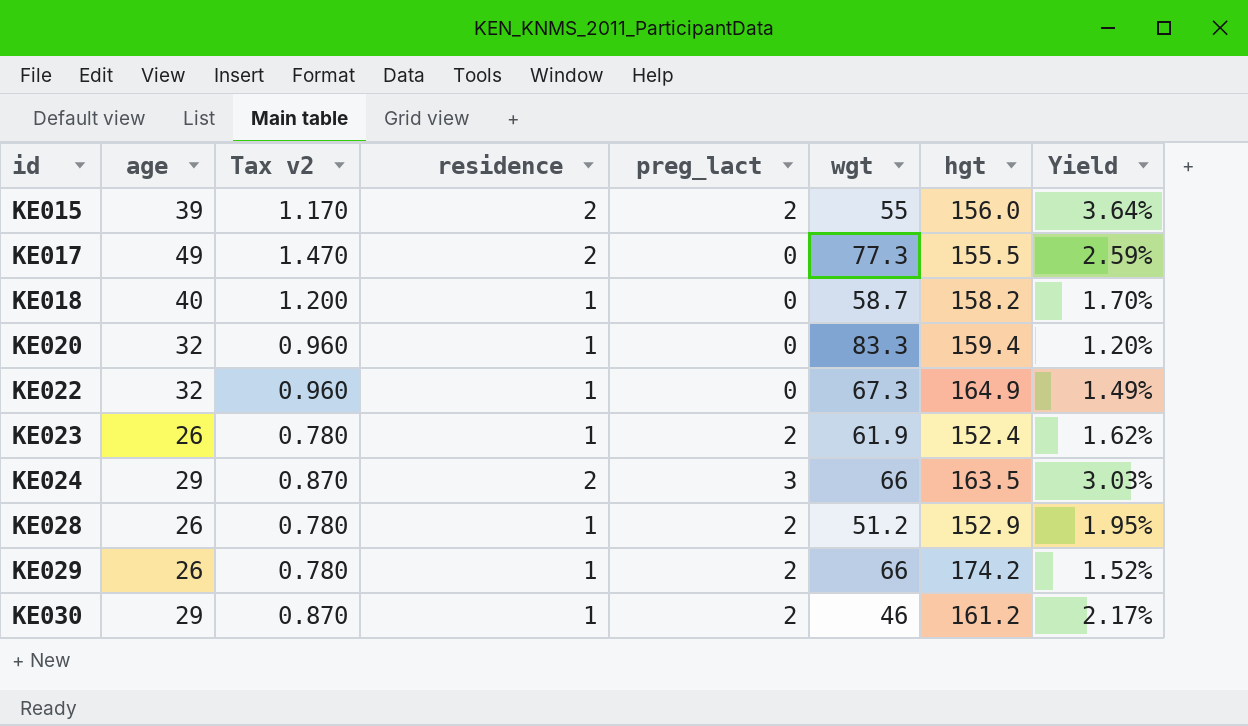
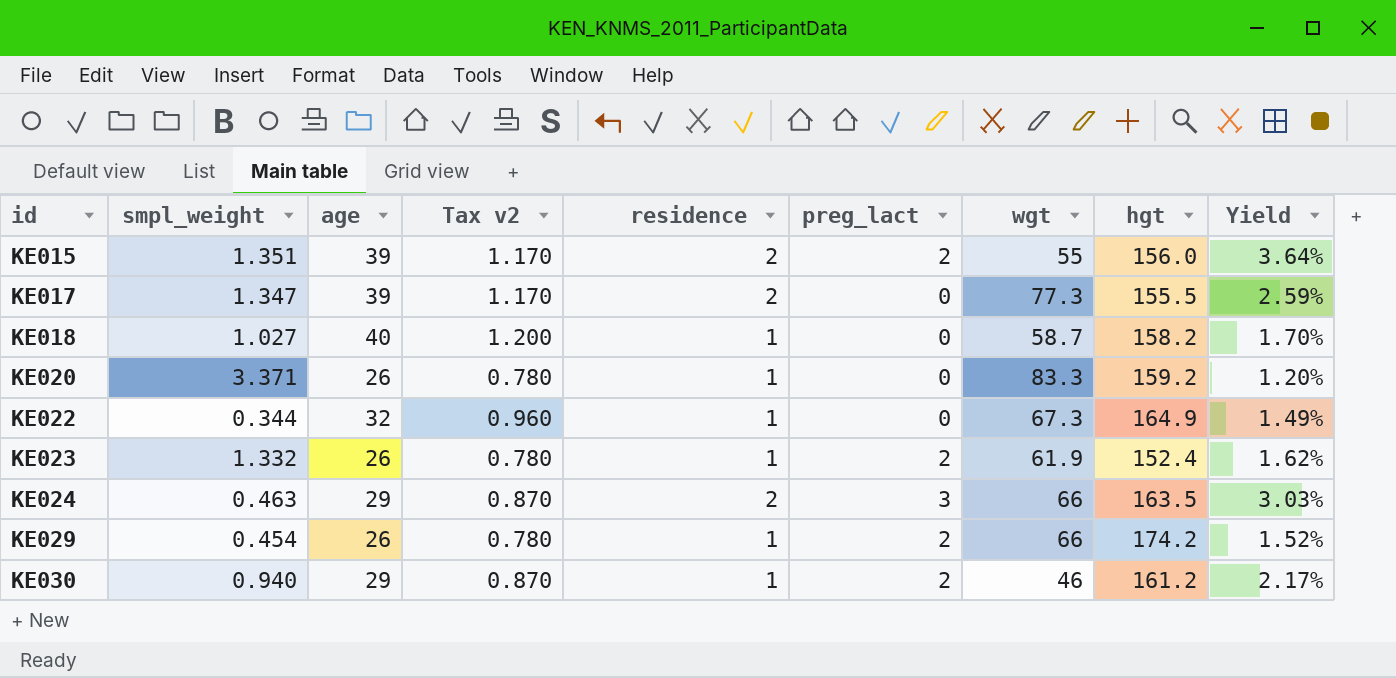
column smpl_weight | position: none -> 2
row KE028: 26 | 0.780 | 1 | 2 | 51.2 | 152.9 | 1.95% -> none
KE017 | age: 49 -> 39
KE017 | Tax v2: 1.470 -> 1.170
KE020 | age: 32 -> 26
KE020 | Tax v2: 0.960 -> 0.780
KE020 | hgt: 159.4 -> 159.2

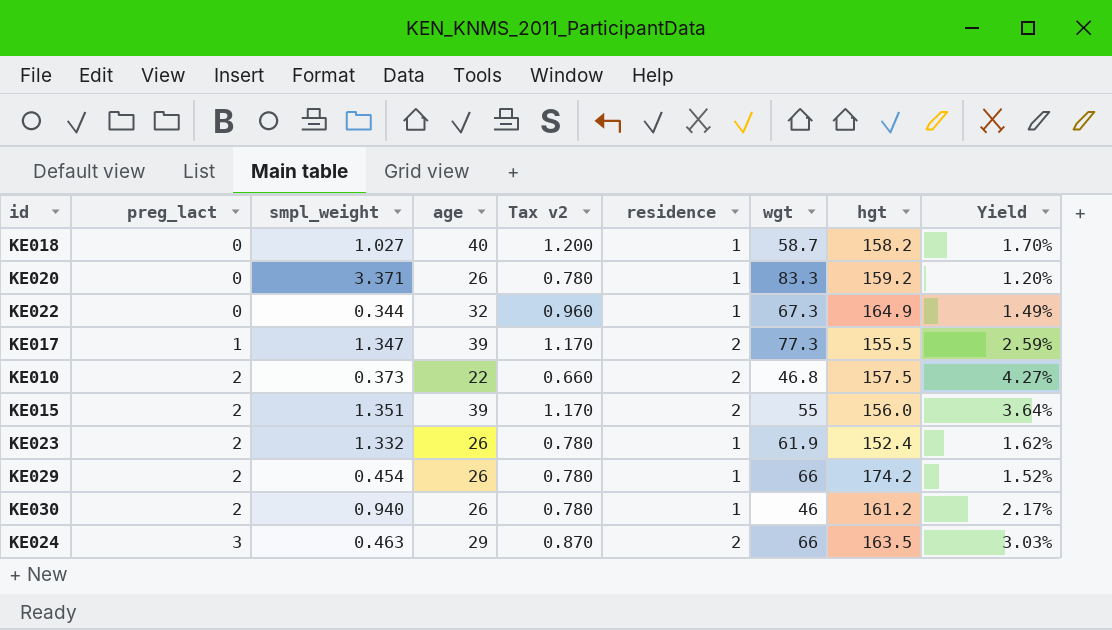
row order: id ascending -> preg_lact ascending
column preg_lact | position: 6 -> 2
KE017 | preg_lact: 0 -> 1
row KE010: none -> 2 | 0.373 | 22 | 0.660 | 2 | 46.8 | 157.5 | 4.27%
KE030 | age: 29 -> 26
KE030 | Tax v2: 0.870 -> 0.780

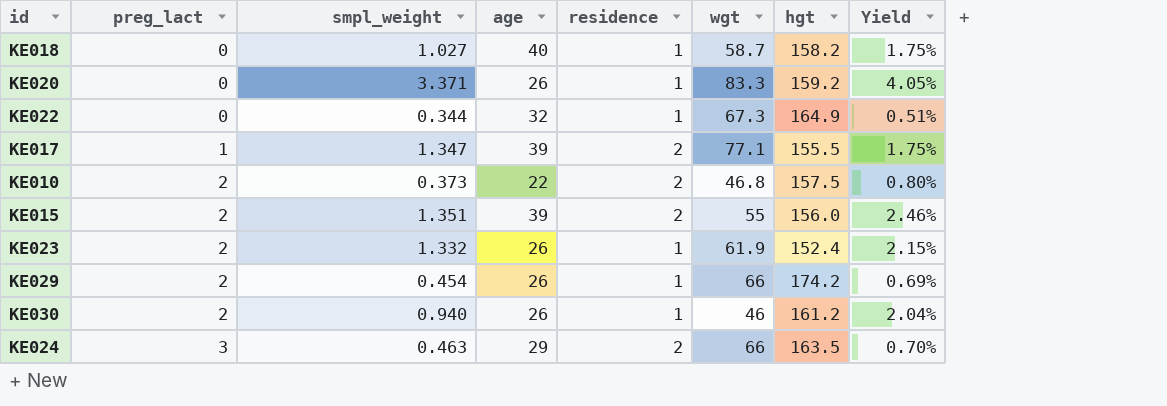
column Tax v2 | formula: [age] * 0.03 -> none
column Yield | formula: [residence] / [wgt] -> [smpl_weight] / [wgt]
KE017 | wgt: 77.3 -> 77.1

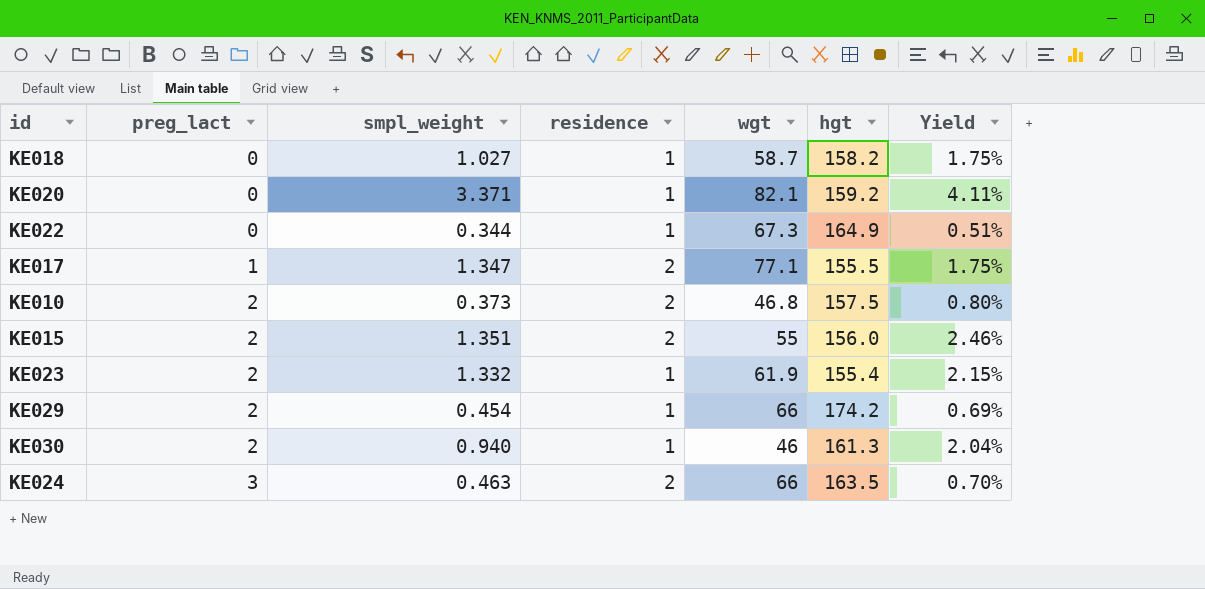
column age | position: 4 -> none
KE020 | wgt: 83.3 -> 82.1
KE020 | Yield: 4.05% -> 4.11%
KE023 | hgt: 152.4 -> 155.4
KE030 | hgt: 161.2 -> 161.3

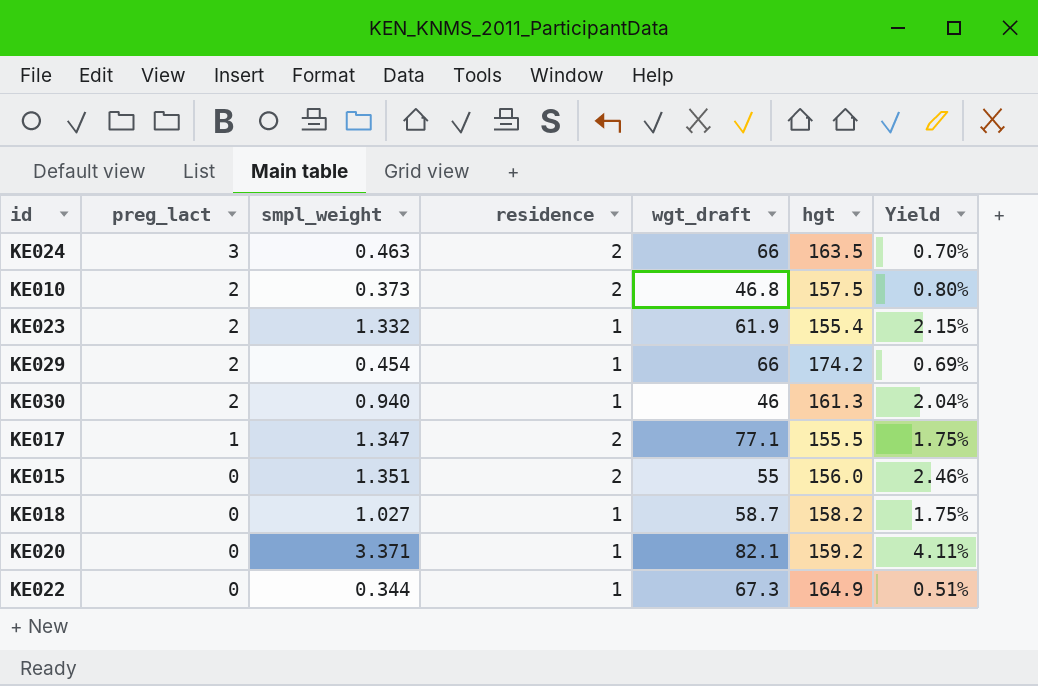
row order: preg_lact ascending -> preg_lact descending
column name: wgt -> wgt_draft
KE015 | preg_lact: 2 -> 0

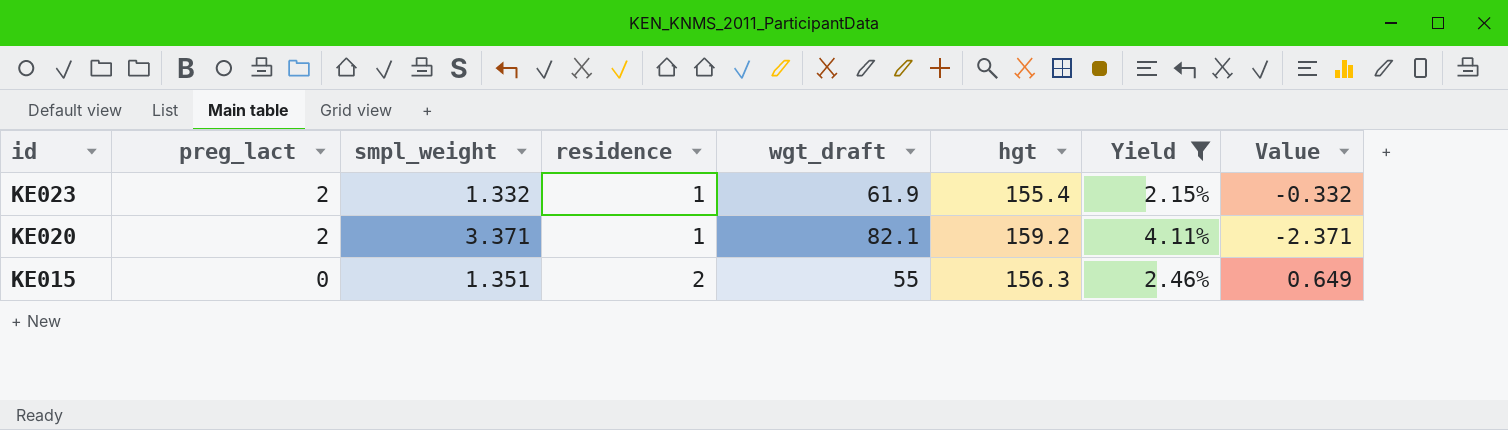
filter: none -> Yield >= 2.15%
row order: preg_lact descending -> id descending
column Value | formula: none -> [residence] - [smpl_weight]
KE020 | preg_lact: 0 -> 2
KE015 | hgt: 156.0 -> 156.3

